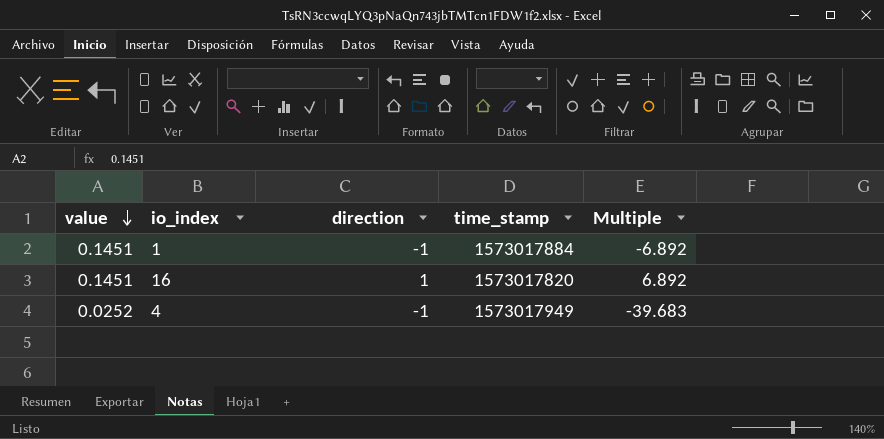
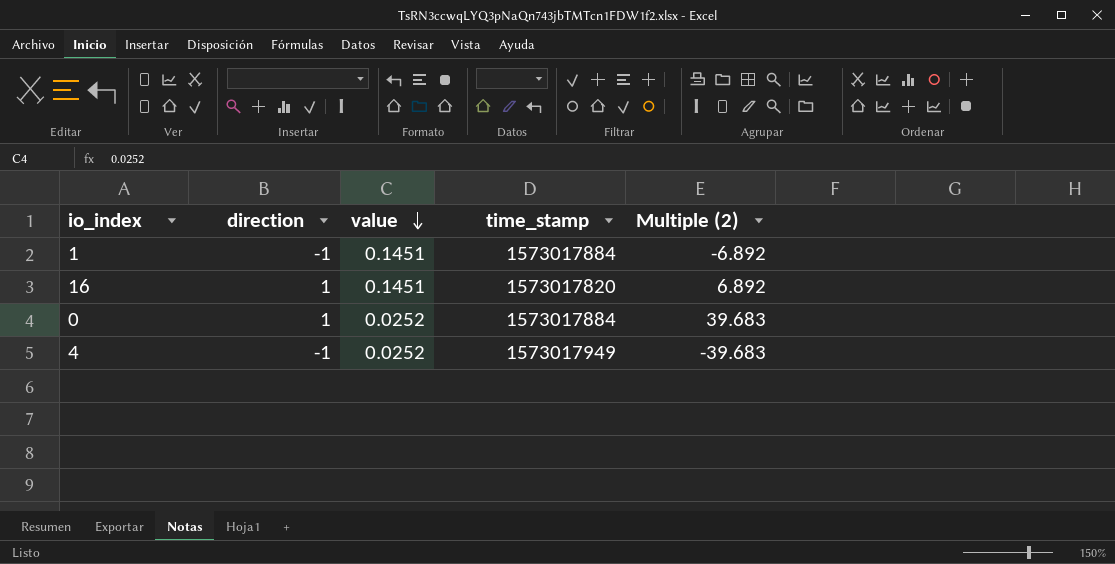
column value | position: 1 -> 3
column name: Multiple -> Multiple (2)
row 0: none -> 1 | 0.0252 | 1573017884 | 39.683

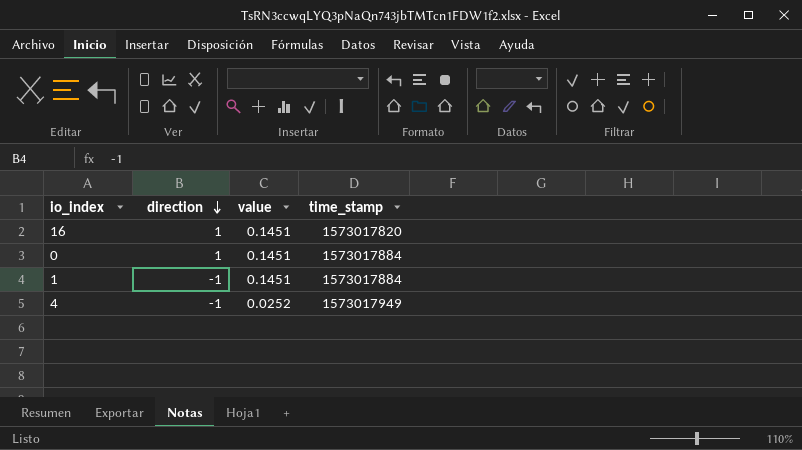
row order: value descending -> direction descending
column Multiple (2) | formula: [direction] / [value] -> none
0 | value: 0.0252 -> 0.1451

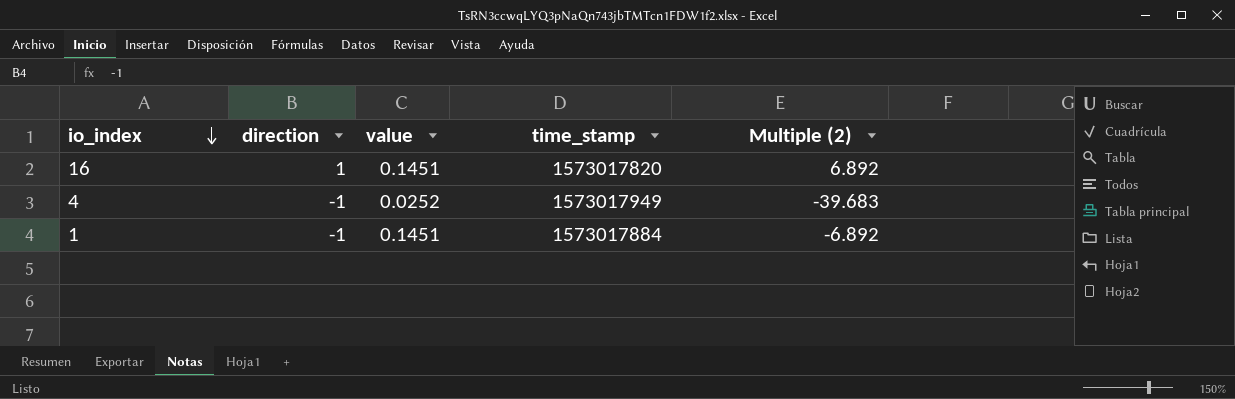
row order: direction descending -> io_index descending
column Multiple (2) | formula: none -> [direction] / [value]
row 0: 1 | 0.1451 | 1573017884 -> none

